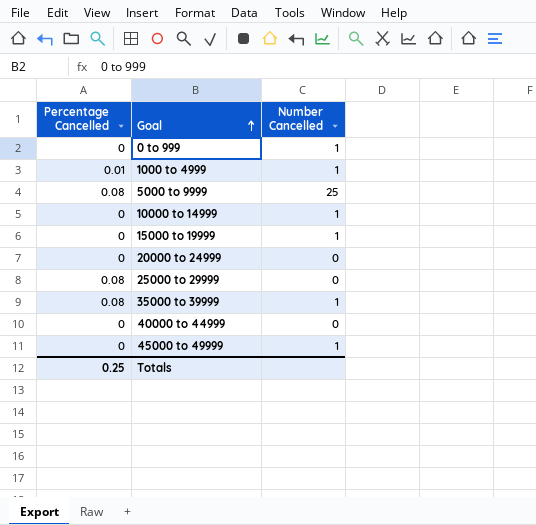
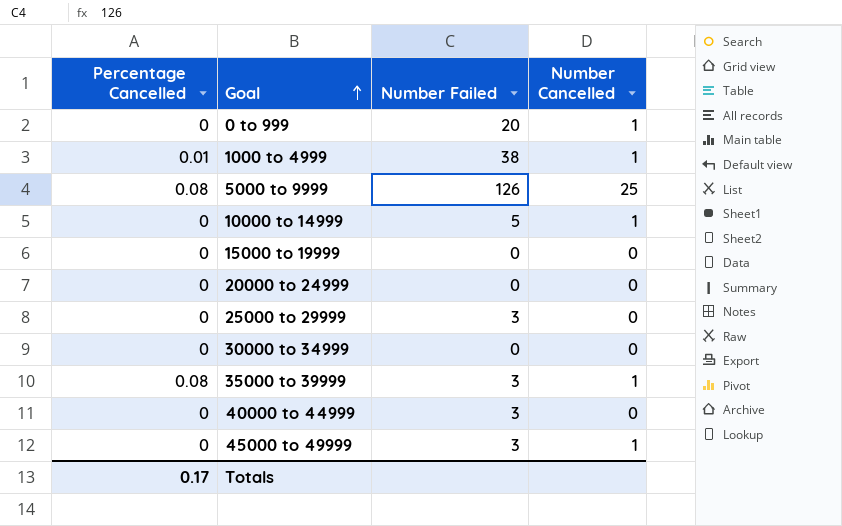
column Number Failed | position: none -> 3
15000 to 19999 | Number Cancelled: 1 -> 0
25000 to 29999 | Percentage Cancelled: 0.08 -> 0
row 30000 to 34999: none -> 0 | 0 | 0
Totals | Percentage Cancelled: 0.25 -> 0.17

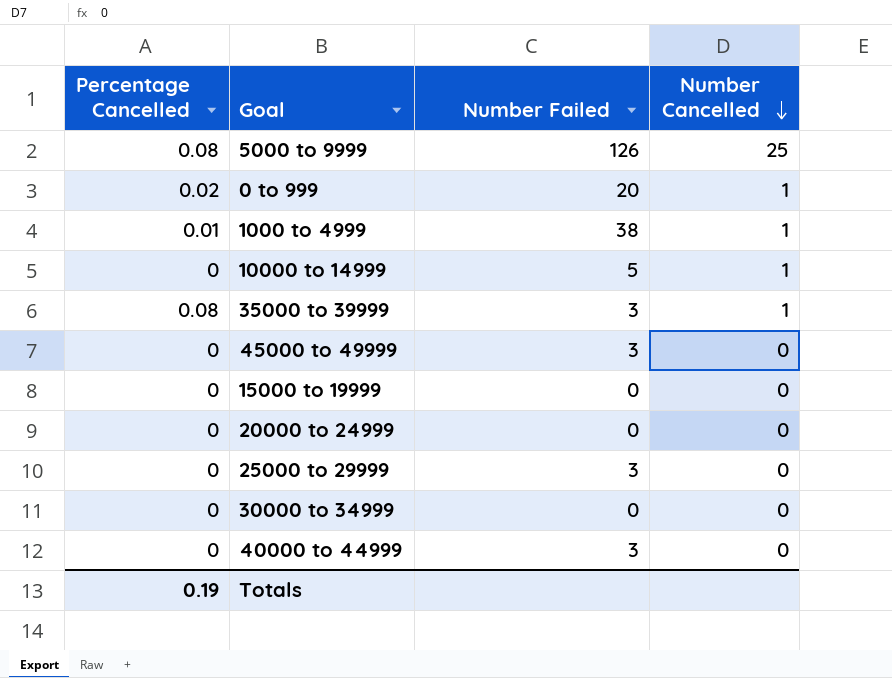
row order: Goal ascending -> Number Cancelled descending
0 to 999 | Percentage Cancelled: 0 -> 0.02
45000 to 49999 | Number Cancelled: 1 -> 0
Totals | Percentage Cancelled: 0.17 -> 0.19

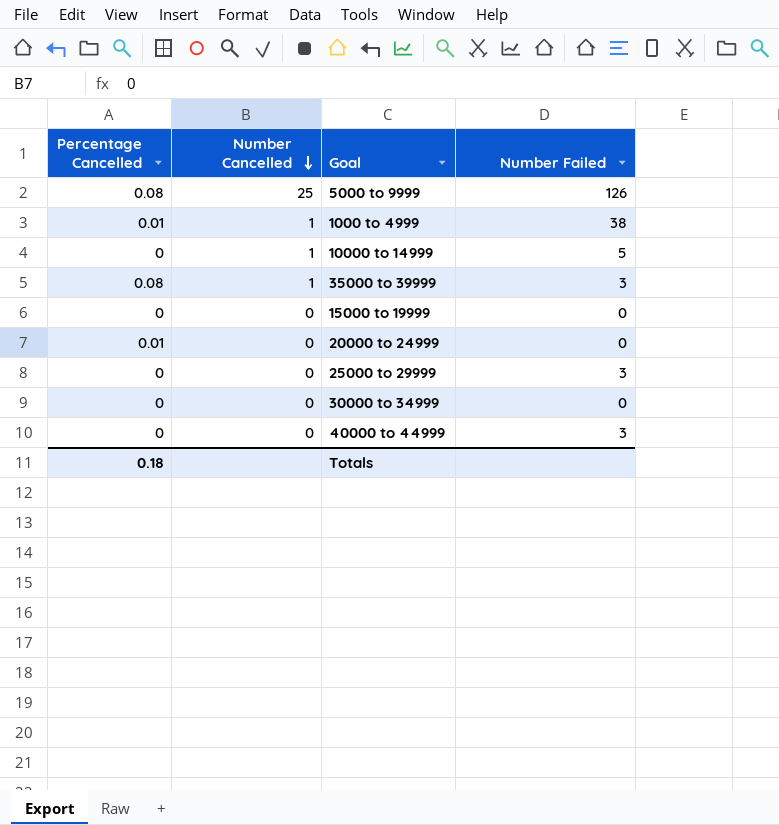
column Number Cancelled | position: 4 -> 2
row 0 to 999: 0.02 | 20 | 1 -> none
row 45000 to 49999: 0 | 3 | 0 -> none
20000 to 24999 | Percentage Cancelled: 0 -> 0.01
Totals | Percentage Cancelled: 0.19 -> 0.18

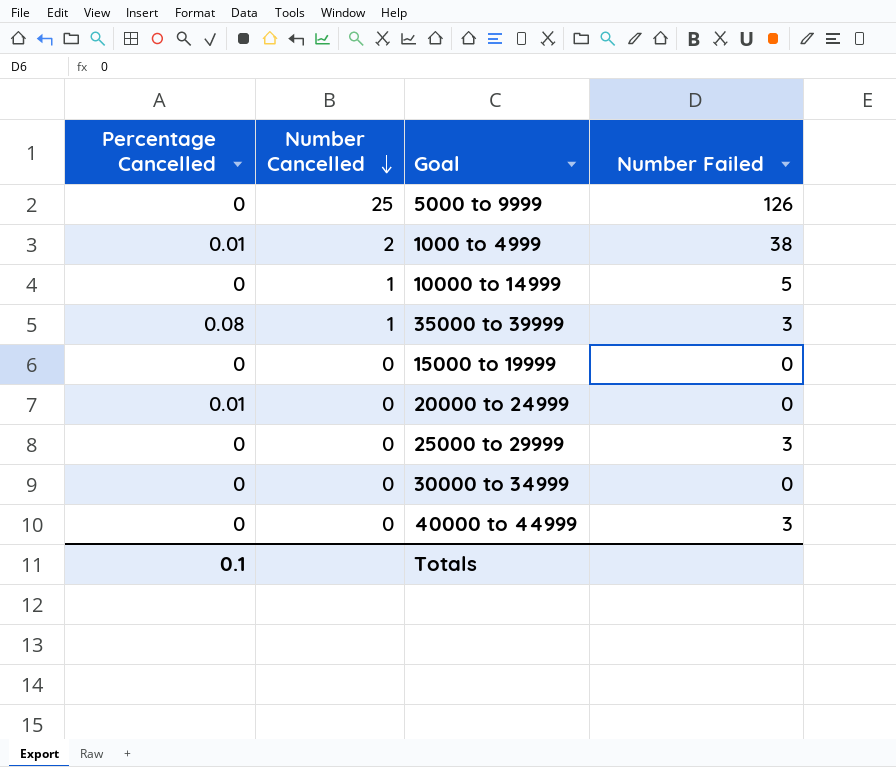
5000 to 9999 | Percentage Cancelled: 0.08 -> 0
1000 to 4999 | Number Cancelled: 1 -> 2
Totals | Percentage Cancelled: 0.18 -> 0.1

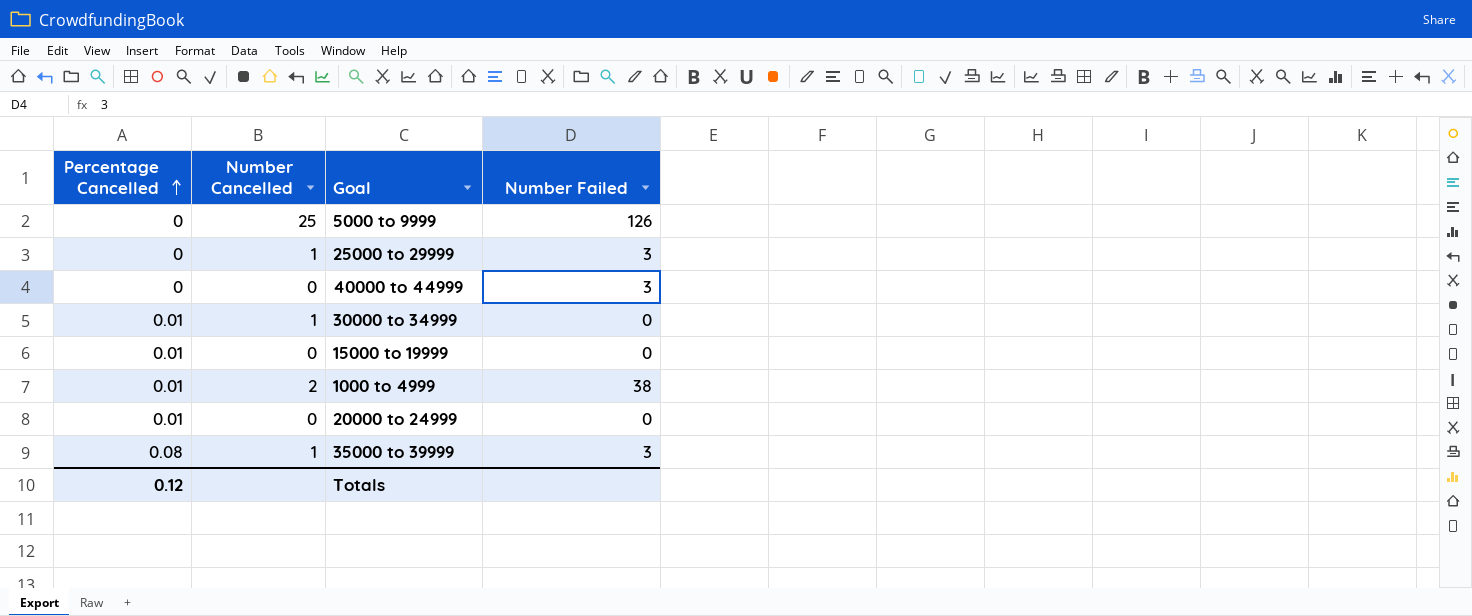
row order: Number Cancelled descending -> Percentage Cancelled ascending
row 10000 to 14999: 0 | 1 | 5 -> none
25000 to 29999 | Number Cancelled: 0 -> 1
30000 to 34999 | Percentage Cancelled: 0 -> 0.01
30000 to 34999 | Number Cancelled: 0 -> 1
15000 to 19999 | Percentage Cancelled: 0 -> 0.01
Totals | Percentage Cancelled: 0.1 -> 0.12

